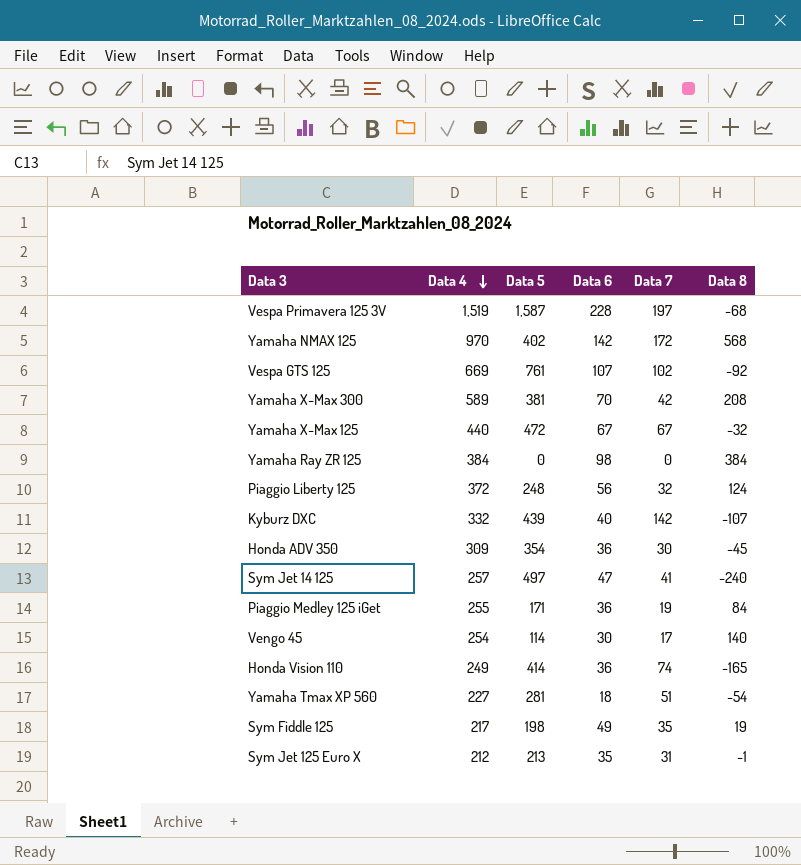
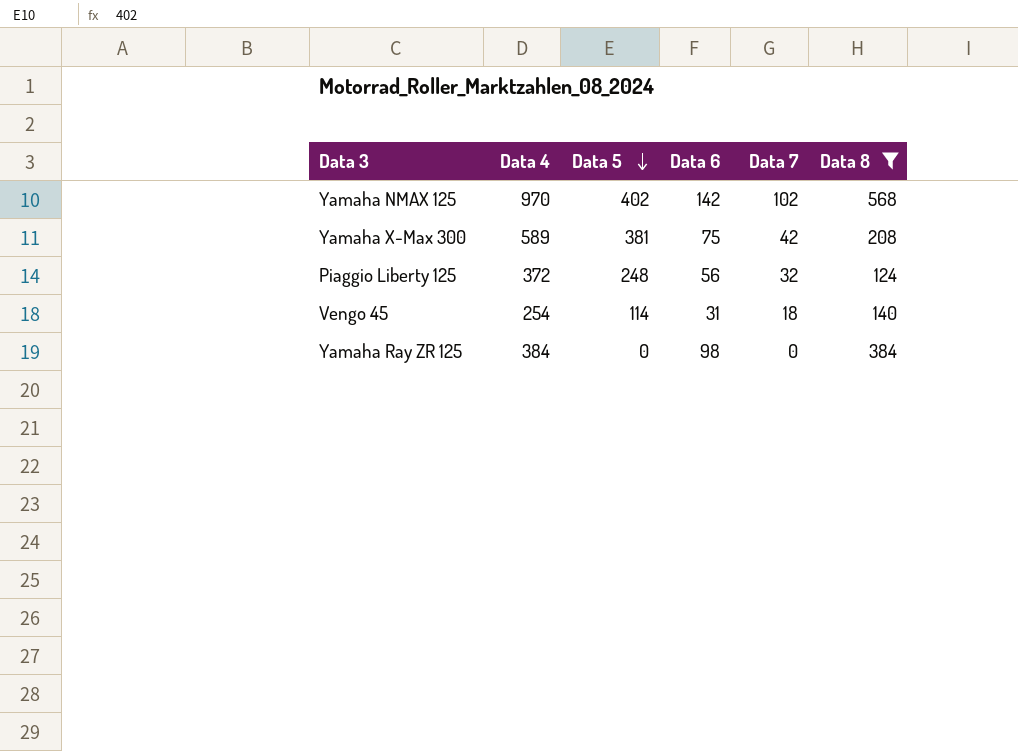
filter: none -> Data 8 >= 124
row order: Data 4 descending -> Data 5 descending
Yamaha NMAX 125 | Data 7: 172 -> 102
Yamaha X-Max 300 | Data 6: 70 -> 75
Vengo 45 | Data 6: 30 -> 31
Vengo 45 | Data 7: 17 -> 18

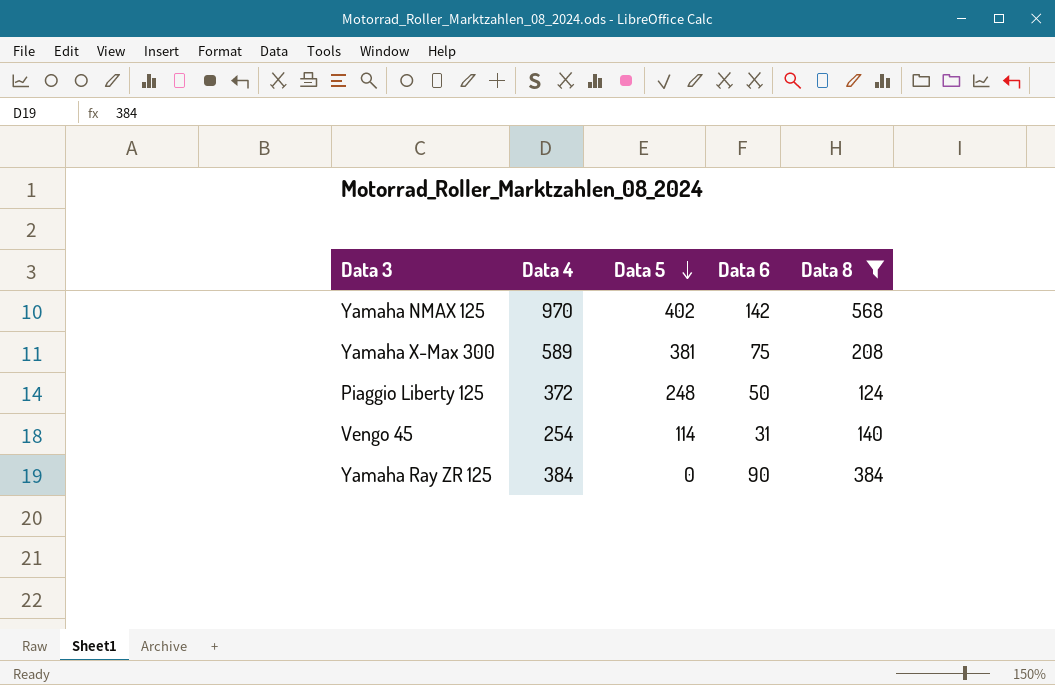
column Data 7 | position: 5 -> none
Piaggio Liberty 125 | Data 6: 56 -> 50
Yamaha Ray ZR 125 | Data 6: 98 -> 90

